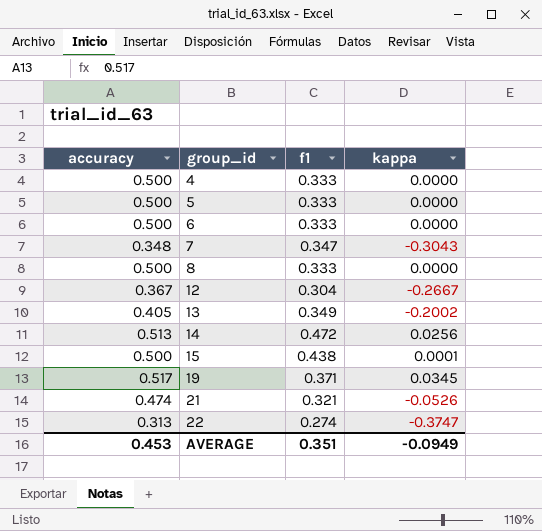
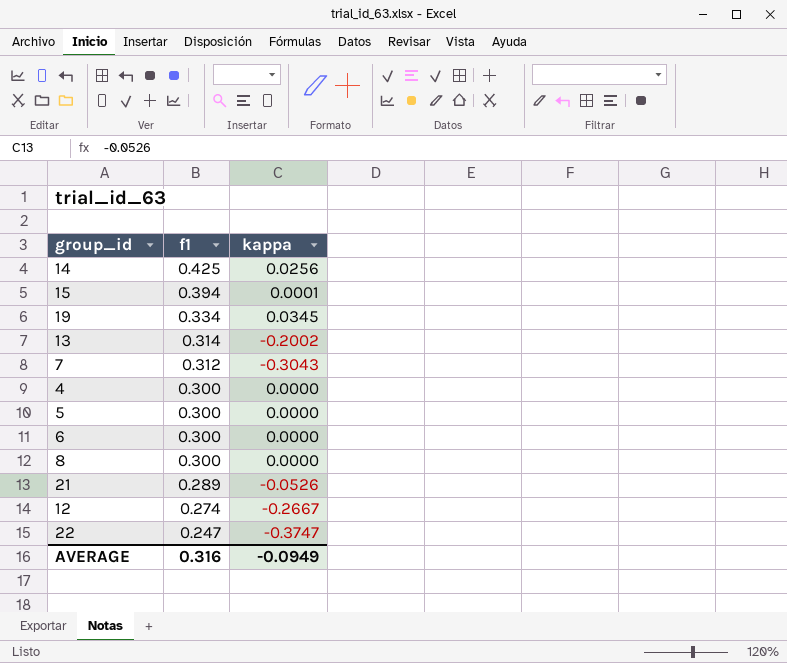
row order: group_id ascending -> f1 descending
column accuracy | position: 1 -> none
14 | f1: 0.472 -> 0.425
15 | f1: 0.438 -> 0.394
19 | f1: 0.371 -> 0.334
13 | f1: 0.349 -> 0.314
7 | f1: 0.347 -> 0.312
4 | f1: 0.333 -> 0.300
5 | f1: 0.333 -> 0.300
6 | f1: 0.333 -> 0.300
8 | f1: 0.333 -> 0.300
21 | f1: 0.321 -> 0.289
12 | f1: 0.304 -> 0.274
22 | f1: 0.274 -> 0.247
AVERAGE | f1: 0.351 -> 0.316

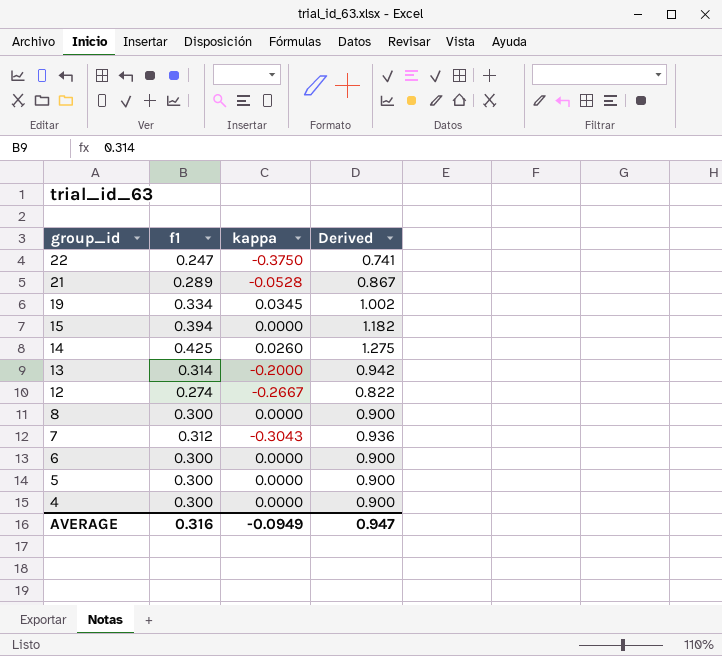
row order: f1 descending -> group_id descending
column Derived | formula: none -> [f1] * 3
22 | kappa: -0.3747 -> -0.3750
21 | kappa: -0.0526 -> -0.0528
15 | kappa: 0.0001 -> 0.0000
14 | kappa: 0.0256 -> 0.0260
13 | kappa: -0.2002 -> -0.2000

